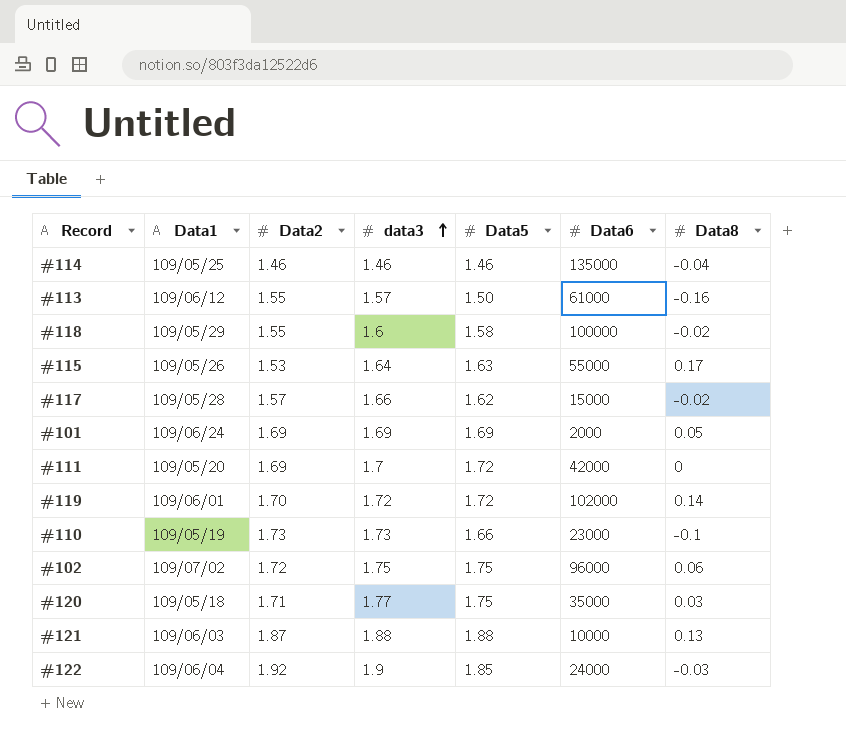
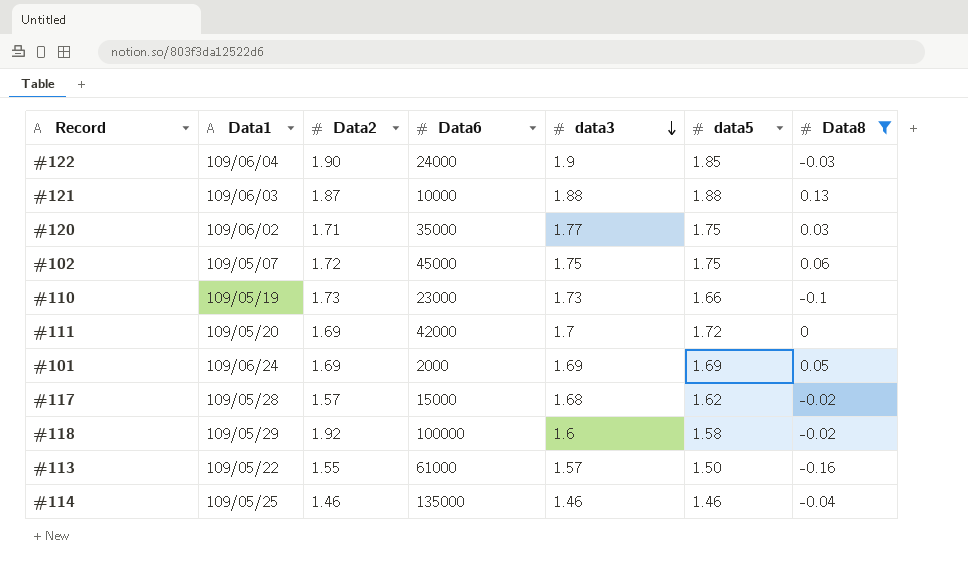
filter: none -> Data8 <= 0.13
row order: data3 ascending -> data3 descending
column Data6 | position: 6 -> 4
column name: Data5 -> data5
#122 | Data2: 1.92 -> 1.90
#120 | Data1: 109/05/18 -> 109/06/02
#102 | Data1: 109/07/02 -> 109/05/07
#102 | Data6: 96000 -> 45000
#117 | data3: 1.66 -> 1.68
#118 | Data2: 1.55 -> 1.92
#113 | Data1: 109/06/12 -> 109/05/22

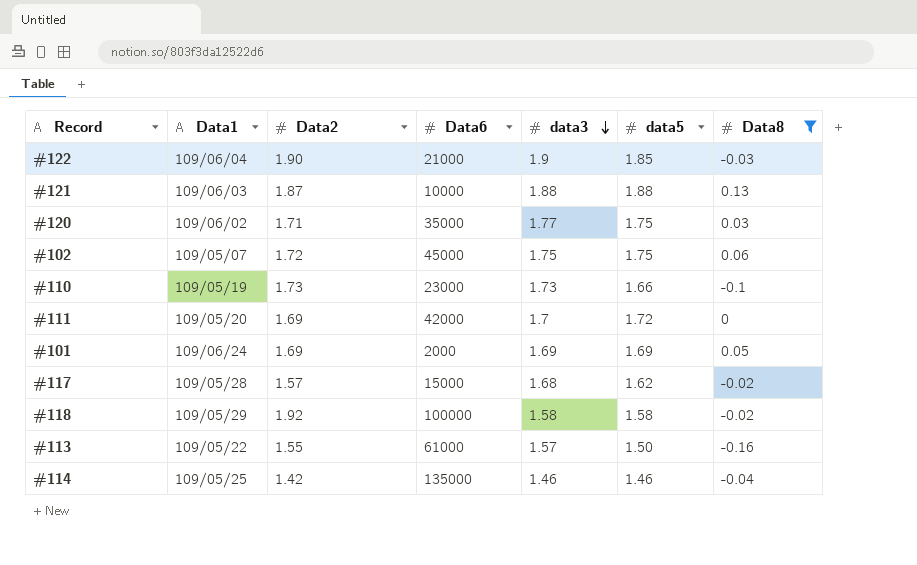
#122 | Data6: 24000 -> 21000
#118 | data3: 1.6 -> 1.58
#114 | Data2: 1.46 -> 1.42

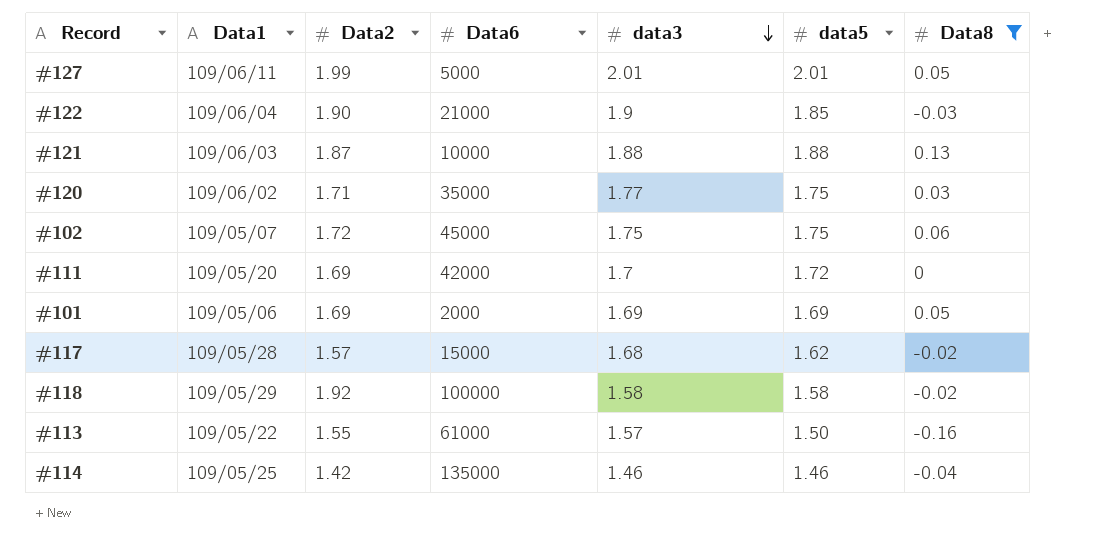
row #110: 109/05/19 | 1.73 | 23000 | 1.73 | 1.66 | -0.1 -> none
row #127: none -> 109/06/11 | 1.99 | 5000 | 2.01 | 2.01 | 0.05
#101 | Data1: 109/06/24 -> 109/05/06

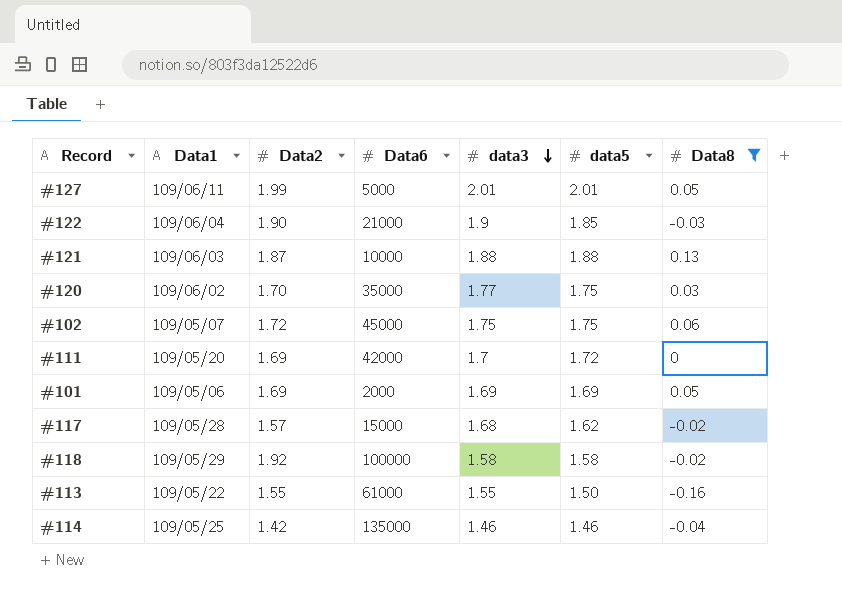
#120 | Data2: 1.71 -> 1.70
#113 | data3: 1.57 -> 1.55

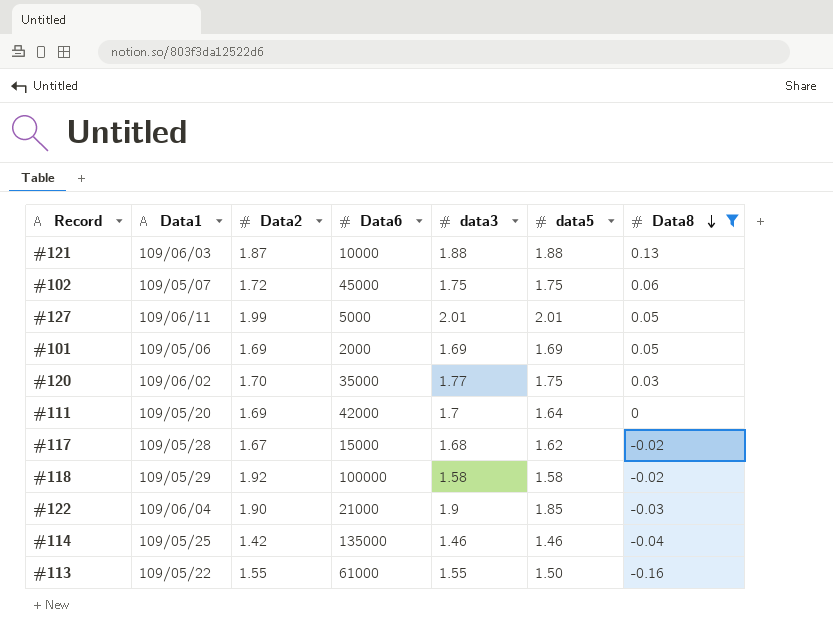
row order: data3 descending -> Data8 descending
#111 | data5: 1.72 -> 1.64
#117 | Data2: 1.57 -> 1.67

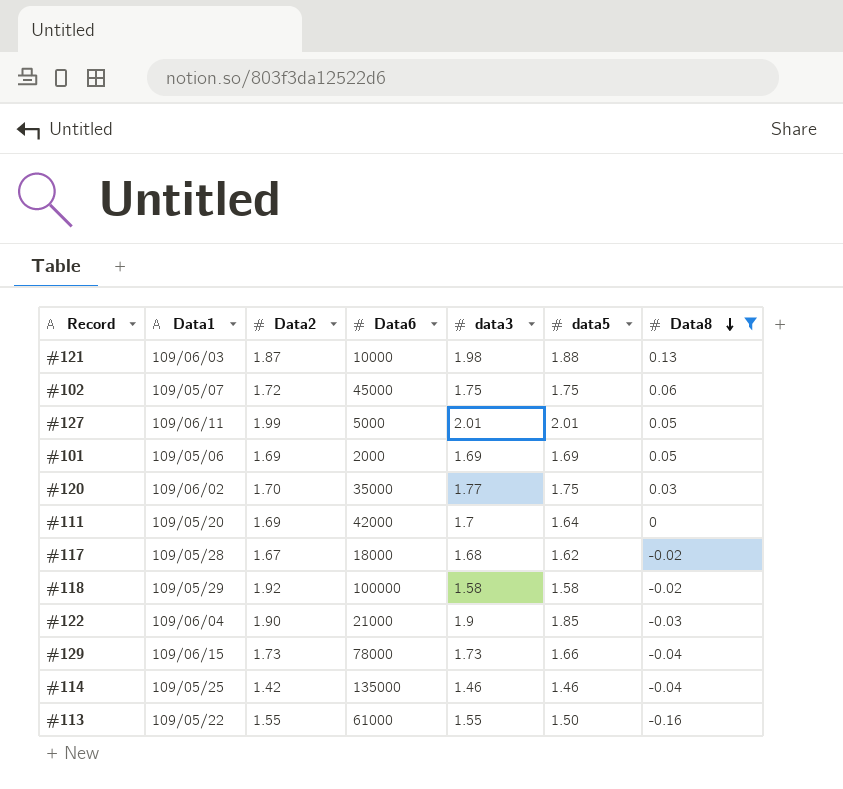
#121 | data3: 1.88 -> 1.98
#117 | Data6: 15000 -> 18000
row #129: none -> 109/06/15 | 1.73 | 78000 | 1.73 | 1.66 | -0.04

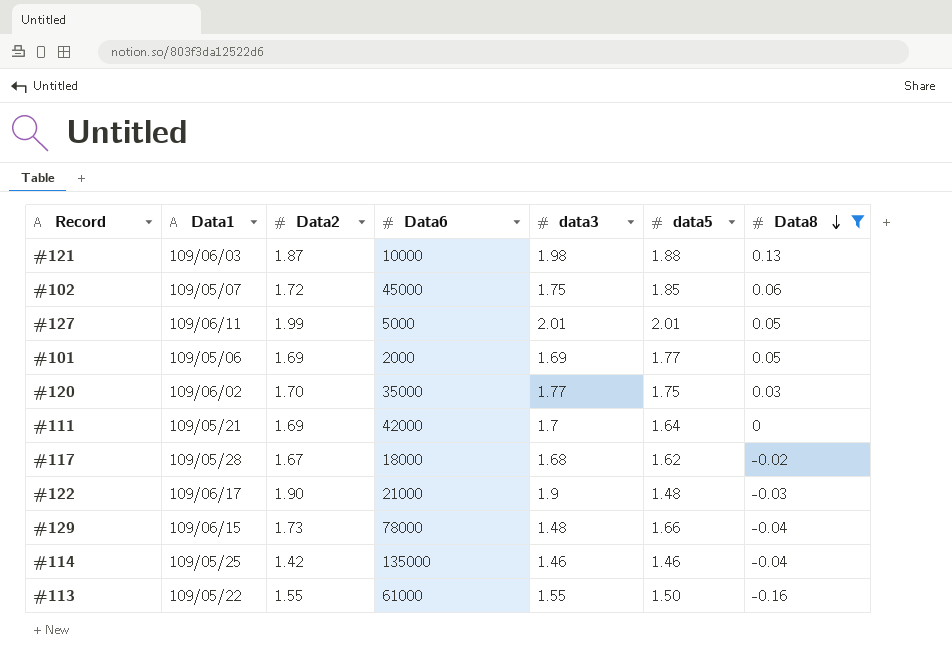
row #118: 109/05/29 | 1.92 | 100000 | 1.58 | 1.58 | -0.02 -> none
#102 | data5: 1.75 -> 1.85
#101 | data5: 1.69 -> 1.77
#111 | Data1: 109/05/20 -> 109/05/21
#122 | Data1: 109/06/04 -> 109/06/17
#122 | data5: 1.85 -> 1.48
#129 | data3: 1.73 -> 1.48

